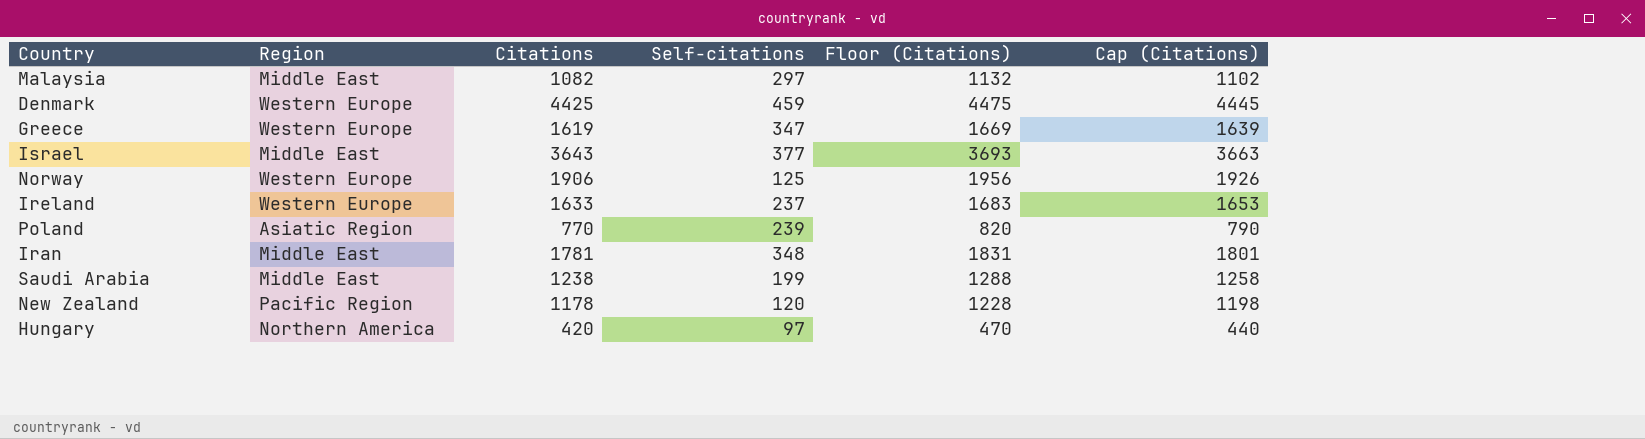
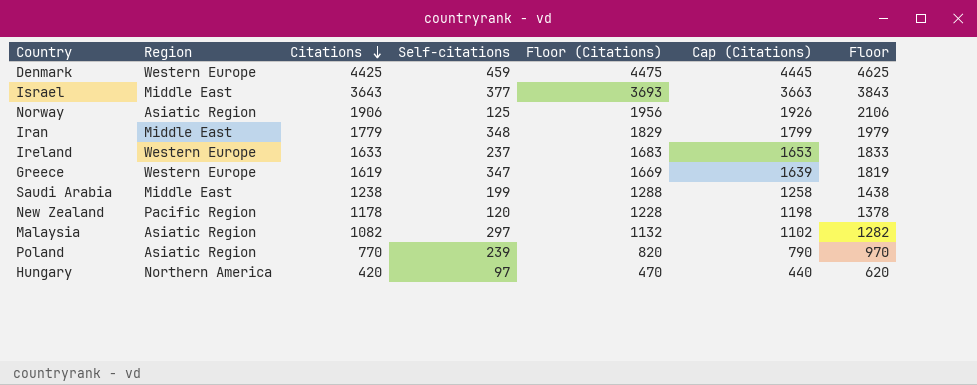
row order: none -> Citations descending
column Floor | formula: none -> [Citations] + 200
Norway | Region: Western Europe -> Asiatic Region
Iran | Citations: 1781 -> 1779
Iran | Floor (Citations): 1831 -> 1829
Iran | Cap (Citations): 1801 -> 1799
Malaysia | Region: Middle East -> Asiatic Region

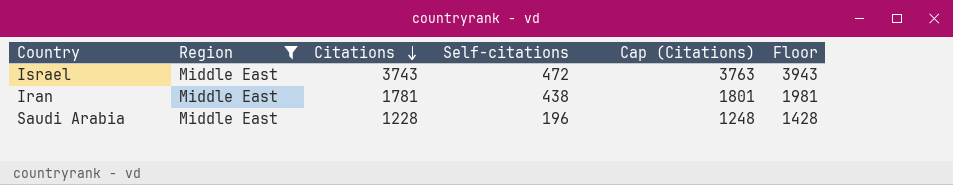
filter: none -> Region = Middle East
column Floor (Citations) | formula: [Citations] + 50 -> none
Israel | Citations: 3643 -> 3743
Israel | Self-citations: 377 -> 472
Israel | Cap (Citations): 3663 -> 3763
Israel | Floor: 3843 -> 3943
Iran | Citations: 1779 -> 1781
Iran | Self-citations: 348 -> 438
Iran | Cap (Citations): 1799 -> 1801
Iran | Floor: 1979 -> 1981
Saudi Arabia | Citations: 1238 -> 1228
Saudi Arabia | Self-citations: 199 -> 196
Saudi Arabia | Cap (Citations): 1258 -> 1248
Saudi Arabia | Floor: 1438 -> 1428

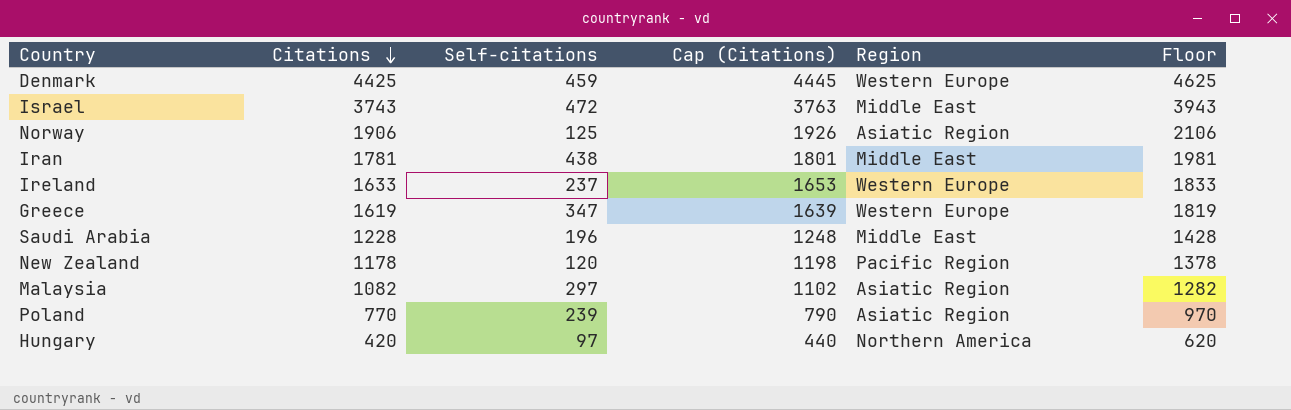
filter: Region = Middle East -> none
column Region | position: 2 -> 5

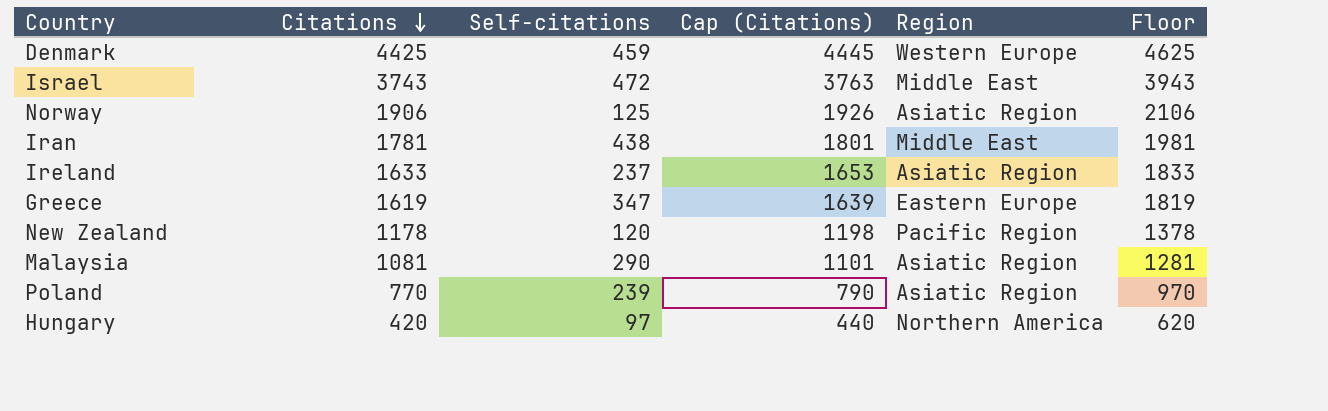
row Saudi Arabia: 1228 | 196 | 1248 | Middle East | 1428 -> none
Ireland | Region: Western Europe -> Asiatic Region
Greece | Region: Western Europe -> Eastern Europe
Malaysia | Citations: 1082 -> 1081
Malaysia | Self-citations: 297 -> 290
Malaysia | Cap (Citations): 1102 -> 1101
Malaysia | Floor: 1282 -> 1281

